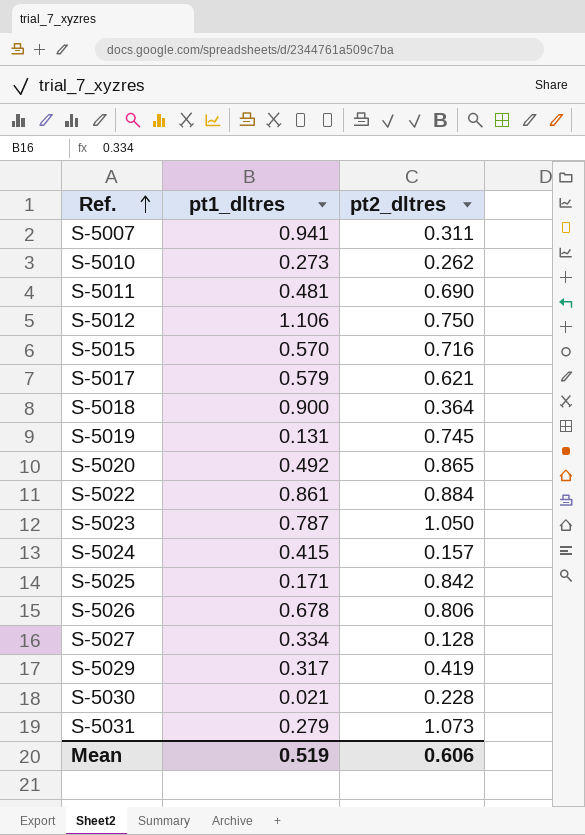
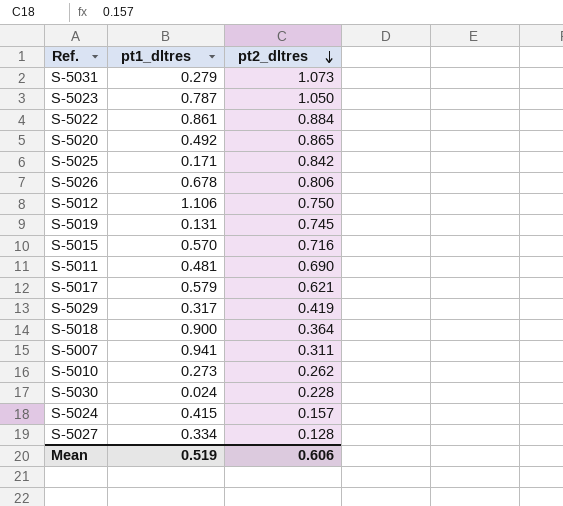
row order: Ref. ascending -> pt2_dltres descending
S-5030 | pt1_dltres: 0.021 -> 0.024

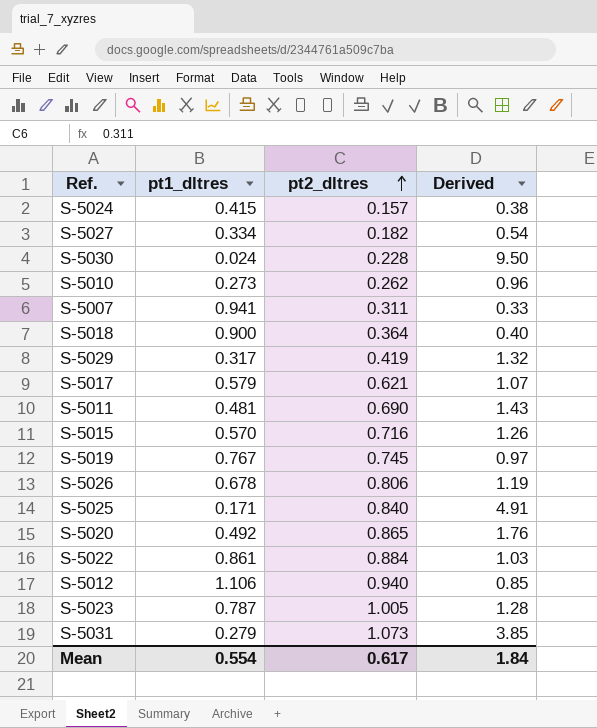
row order: pt2_dltres descending -> pt2_dltres ascending
column Derived | formula: none -> [pt2_dltres] / [pt1_dltres]
S-5027 | pt2_dltres: 0.128 -> 0.182
S-5019 | pt1_dltres: 0.131 -> 0.767
S-5025 | pt2_dltres: 0.842 -> 0.840
S-5012 | pt2_dltres: 0.750 -> 0.940
S-5023 | pt2_dltres: 1.050 -> 1.005
Mean | pt1_dltres: 0.519 -> 0.554
Mean | pt2_dltres: 0.606 -> 0.617

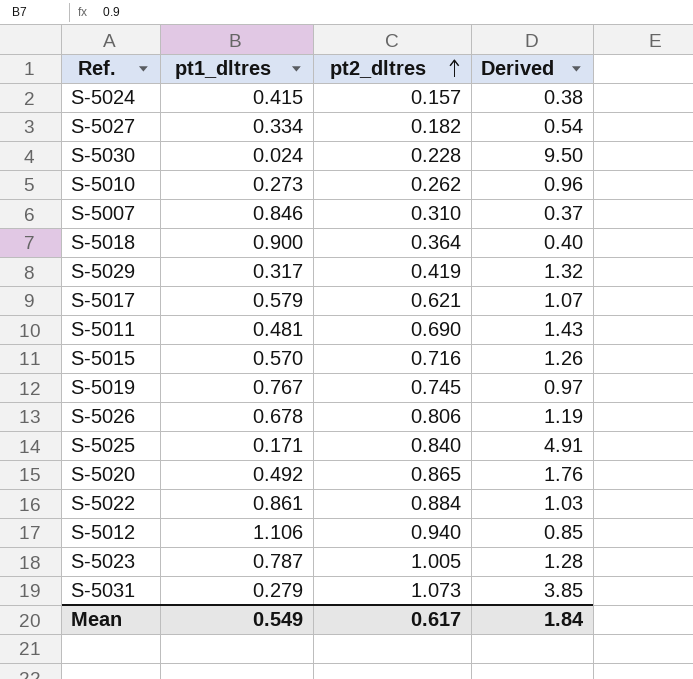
S-5007 | pt1_dltres: 0.941 -> 0.846
S-5007 | pt2_dltres: 0.311 -> 0.310
S-5007 | Derived: 0.33 -> 0.37
Mean | pt1_dltres: 0.554 -> 0.549

